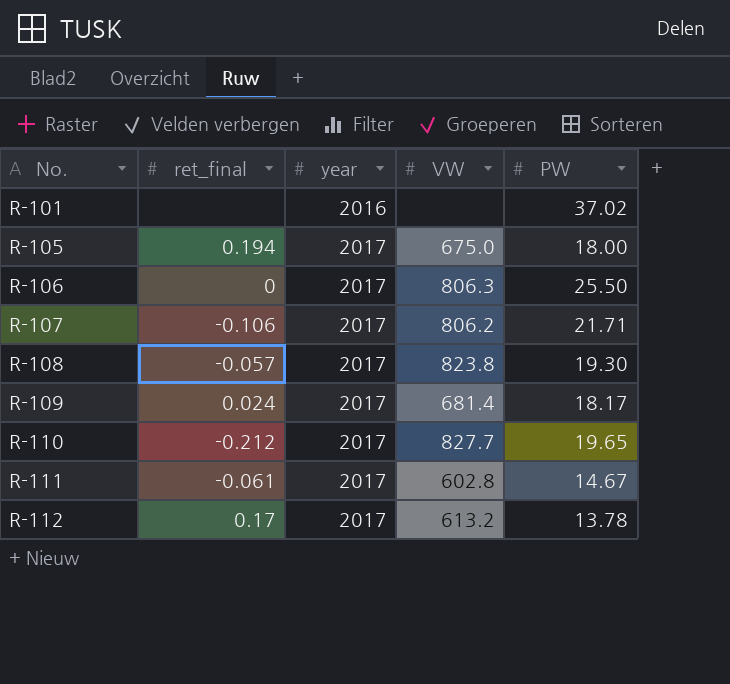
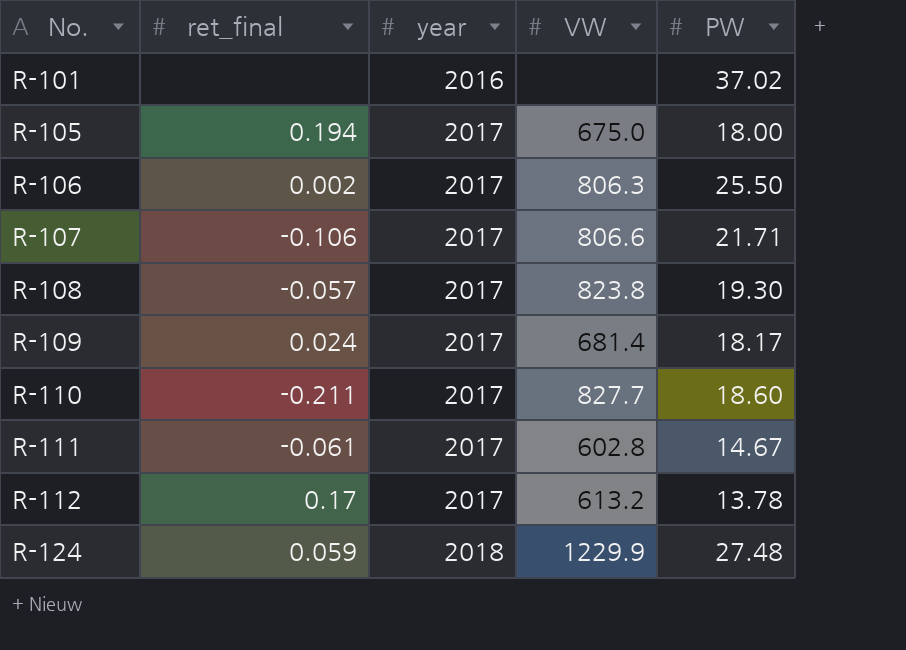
R-106 | ret_final: 0 -> 0.002
R-107 | VW: 806.2 -> 806.6
R-110 | ret_final: -0.212 -> -0.211
R-110 | PW: 19.65 -> 18.60
row R-124: none -> 0.059 | 2018 | 1229.9 | 27.48

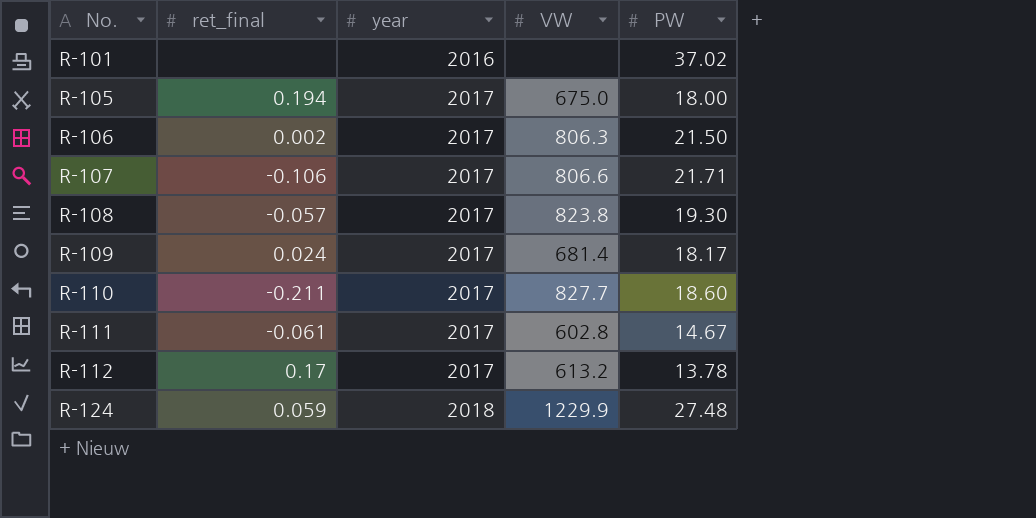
R-106 | PW: 25.50 -> 21.50

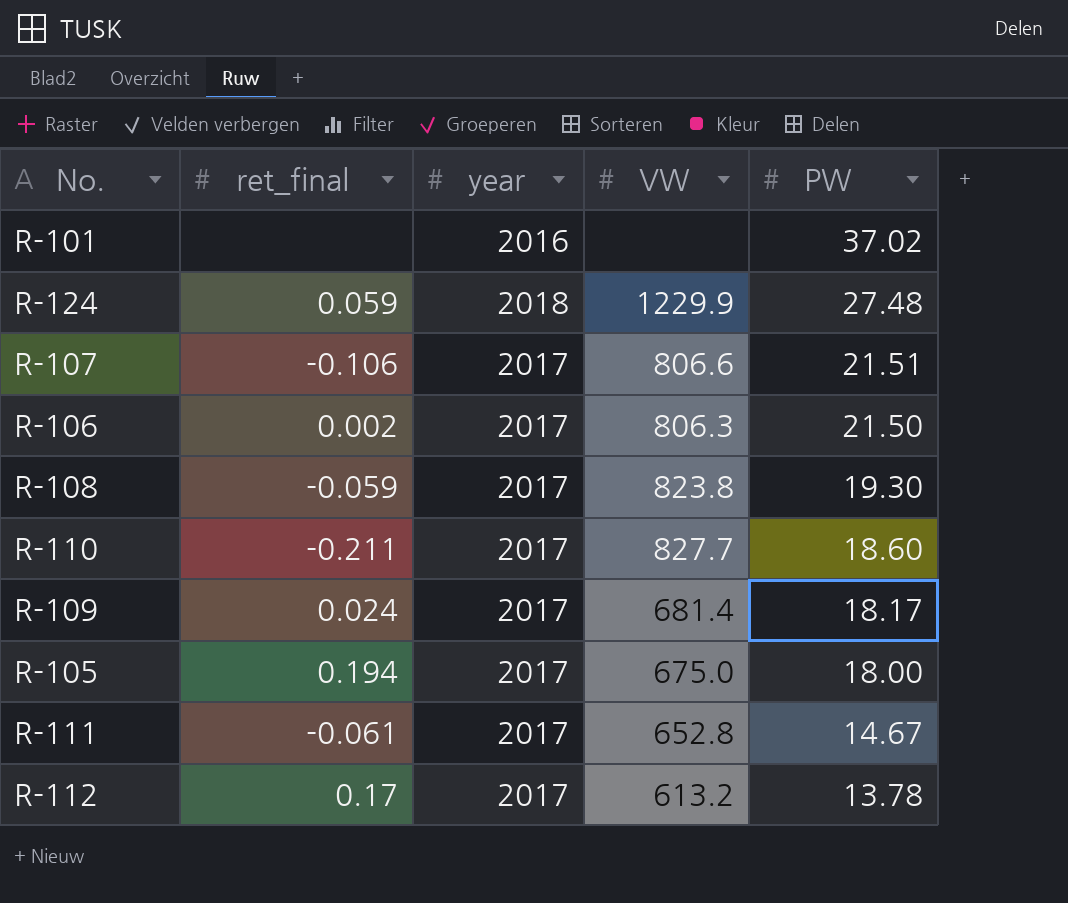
row order: No. ascending -> PW descending
R-107 | PW: 21.71 -> 21.51
R-108 | ret_final: -0.057 -> -0.059
R-111 | VW: 602.8 -> 652.8

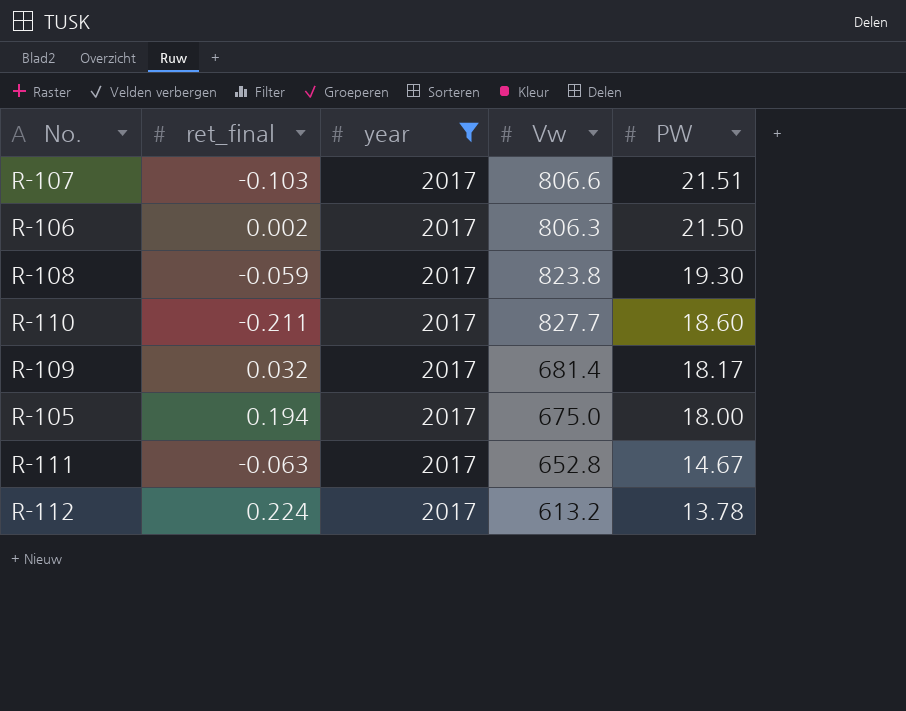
filter: none -> year = 2017
column name: VW -> Vw
R-107 | ret_final: -0.106 -> -0.103
R-109 | ret_final: 0.024 -> 0.032
R-111 | ret_final: -0.061 -> -0.063
R-112 | ret_final: 0.17 -> 0.224

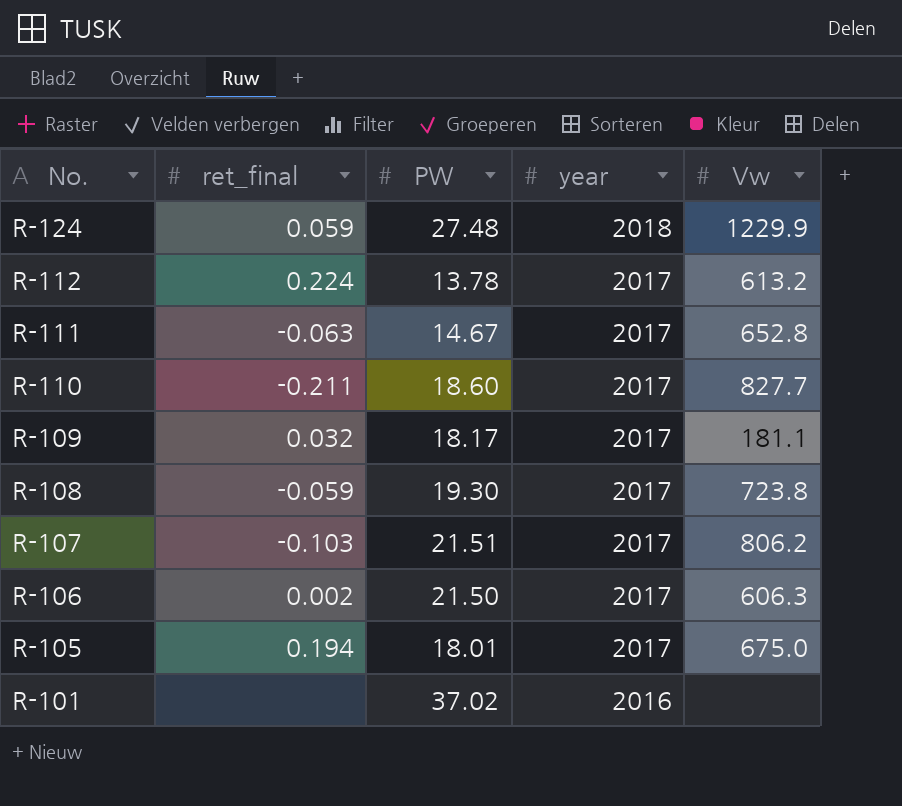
filter: year = 2017 -> none
row order: PW descending -> No. descending
column PW | position: 5 -> 3
R-109 | Vw: 681.4 -> 181.1
R-108 | Vw: 823.8 -> 723.8
R-107 | Vw: 806.6 -> 806.2
R-106 | Vw: 806.3 -> 606.3
R-105 | PW: 18.00 -> 18.01

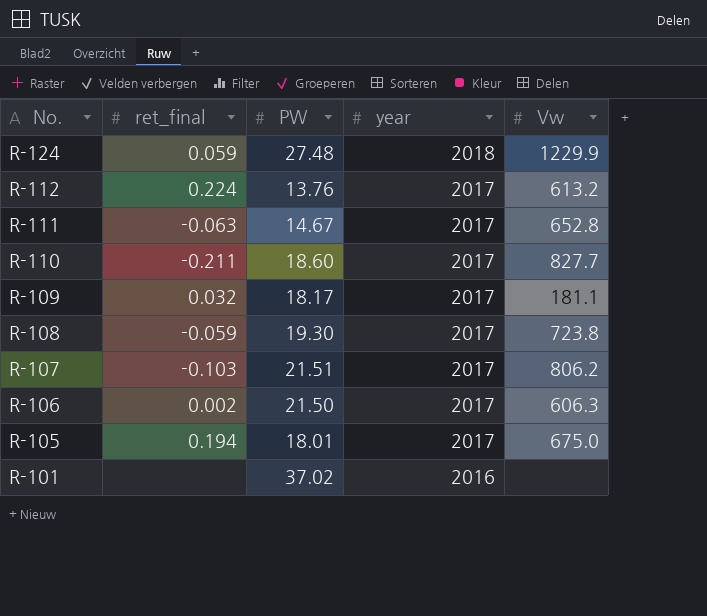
R-112 | PW: 13.78 -> 13.76

